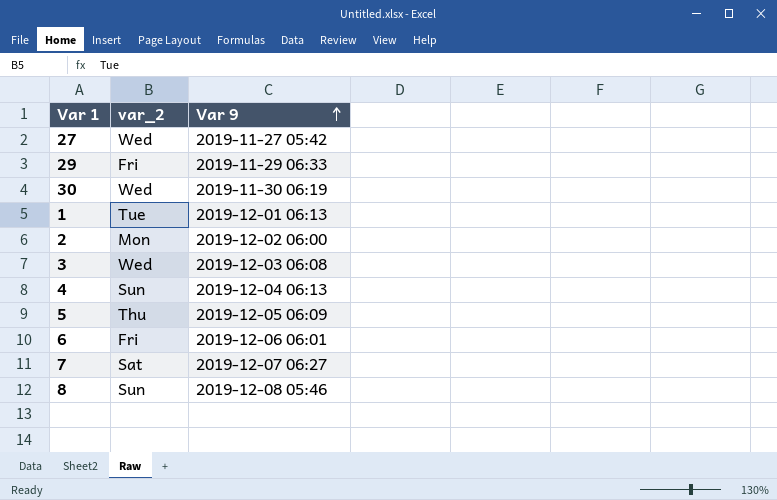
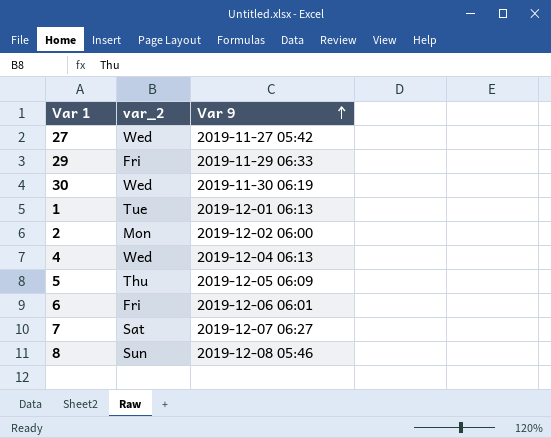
row 3: Wed | 2019-12-03 06:08 -> none
4 | var_2: Sun -> Wed

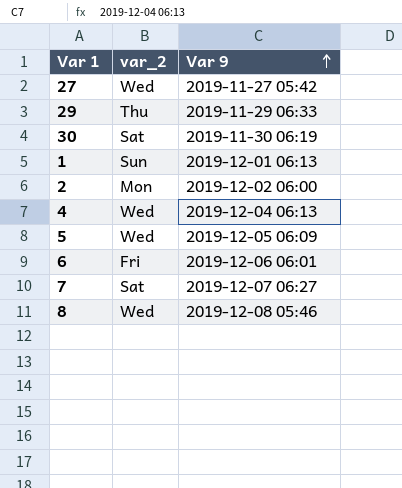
29 | var_2: Fri -> Thu
30 | var_2: Wed -> Sat
1 | var_2: Tue -> Sun
5 | var_2: Thu -> Wed
8 | var_2: Sun -> Wed

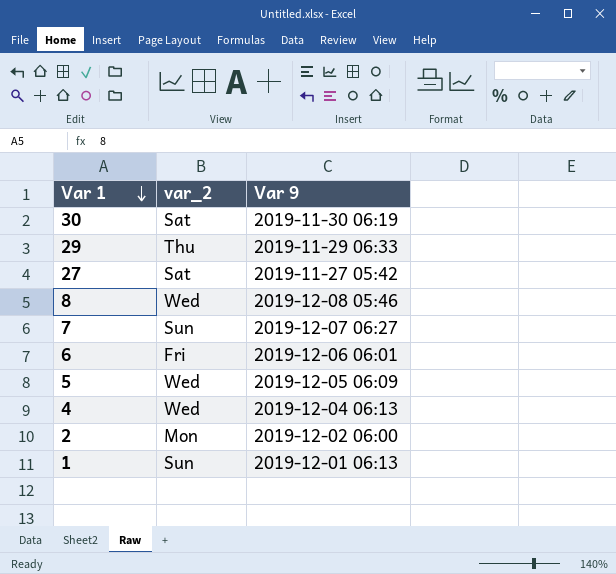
row order: Var 9 ascending -> Var 1 descending
27 | var_2: Wed -> Sat
7 | var_2: Sat -> Sun

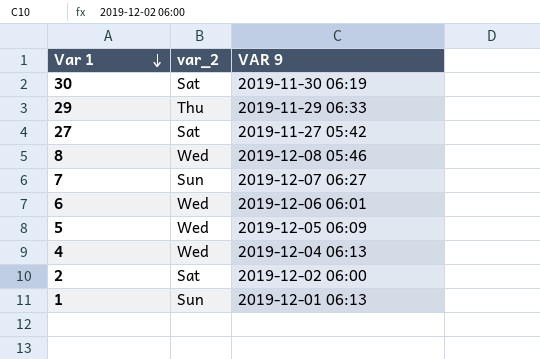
column name: Var 9 -> VAR 9
6 | var_2: Fri -> Wed
2 | var_2: Mon -> Sat

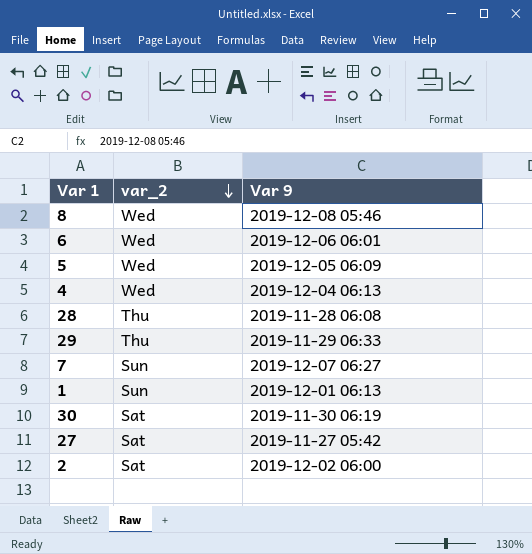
row order: Var 1 descending -> var_2 descending
column name: VAR 9 -> Var 9
row 28: none -> Thu | 2019-11-28 06:08

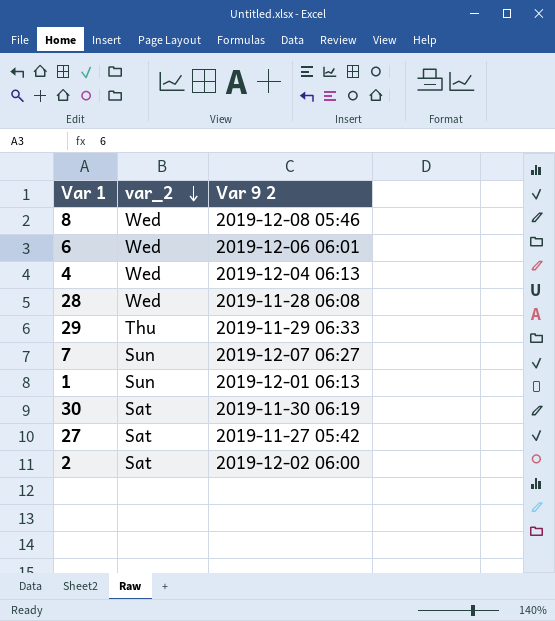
column name: Var 9 -> Var 9 2
row 5: Wed | 2019-12-05 06:09 -> none
28 | var_2: Thu -> Wed

